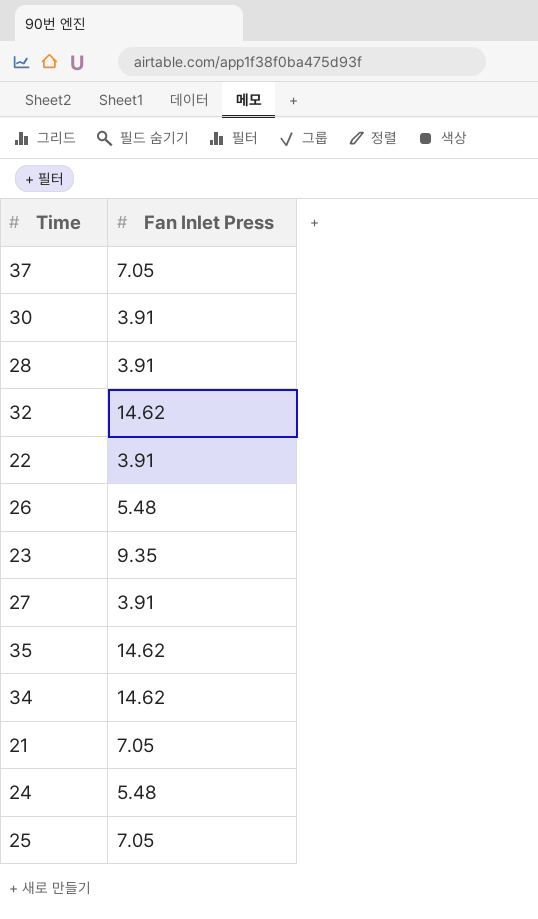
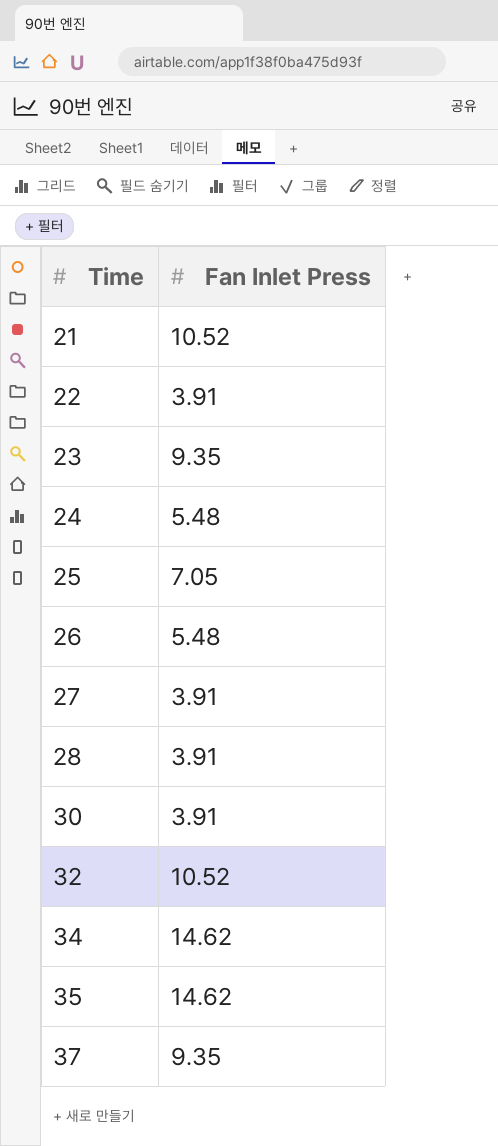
row order: none -> Time ascending
21 | Fan Inlet Press: 7.05 -> 10.52
32 | Fan Inlet Press: 14.62 -> 10.52
37 | Fan Inlet Press: 7.05 -> 9.35

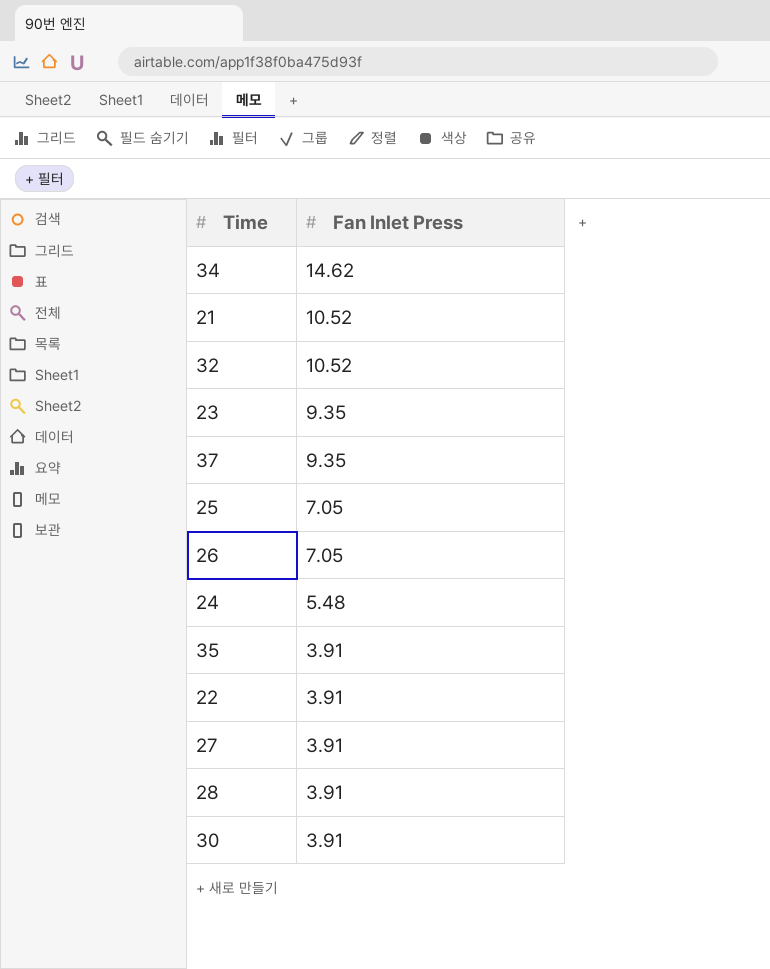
row order: Time ascending -> Fan Inlet Press descending
26 | Fan Inlet Press: 5.48 -> 7.05
35 | Fan Inlet Press: 14.62 -> 3.91

